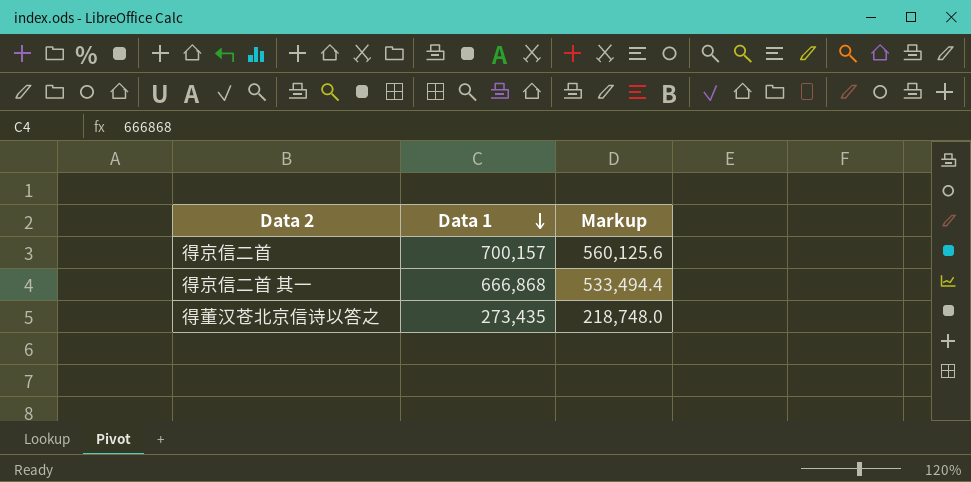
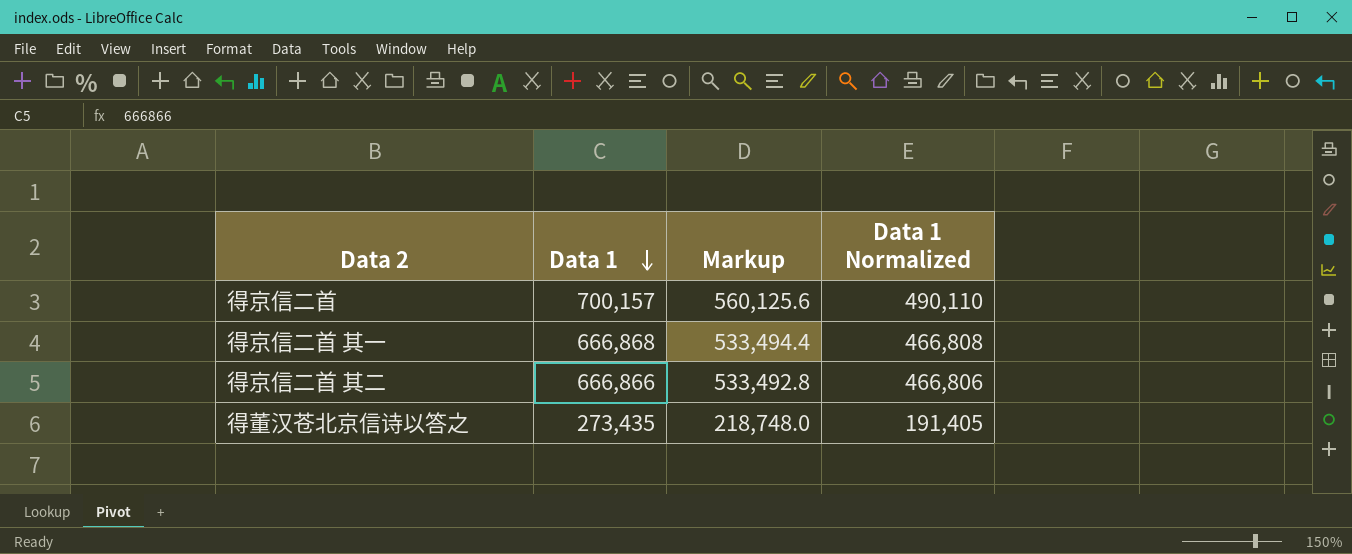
column Data 1 Normalized | formula: none -> [Data 1] * 0.7
row 得京信二首 其二: none -> 666,866 | 533,492.8 | 466,806

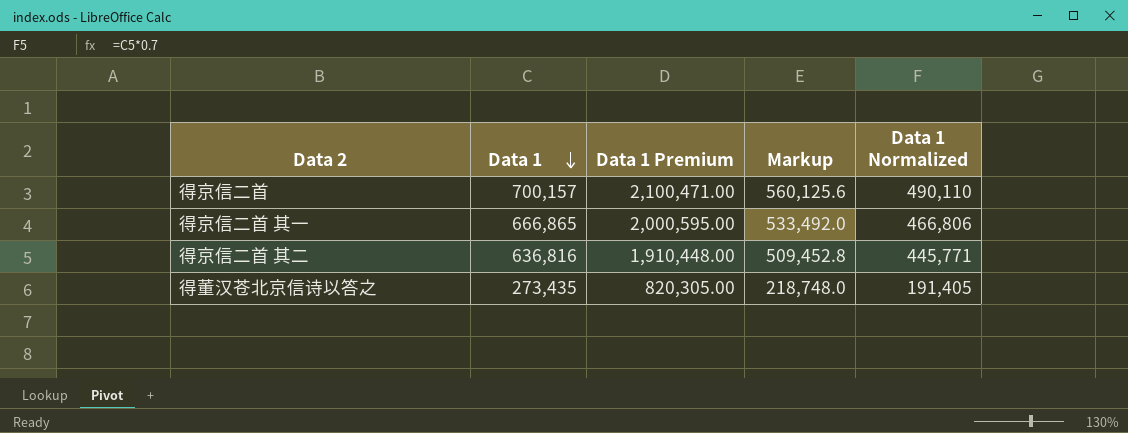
column Data 1 Premium | formula: none -> [Data 1] * 3
得京信二首 其一 | Data 1: 666,868 -> 666,865
得京信二首 其一 | Markup: 533,494.4 -> 533,492.0
得京信二首 其一 | Data 1 Normalized: 466,808 -> 466,806
得京信二首 其二 | Data 1: 666,866 -> 636,816
得京信二首 其二 | Markup: 533,492.8 -> 509,452.8
得京信二首 其二 | Data 1 Normalized: 466,806 -> 445,771

